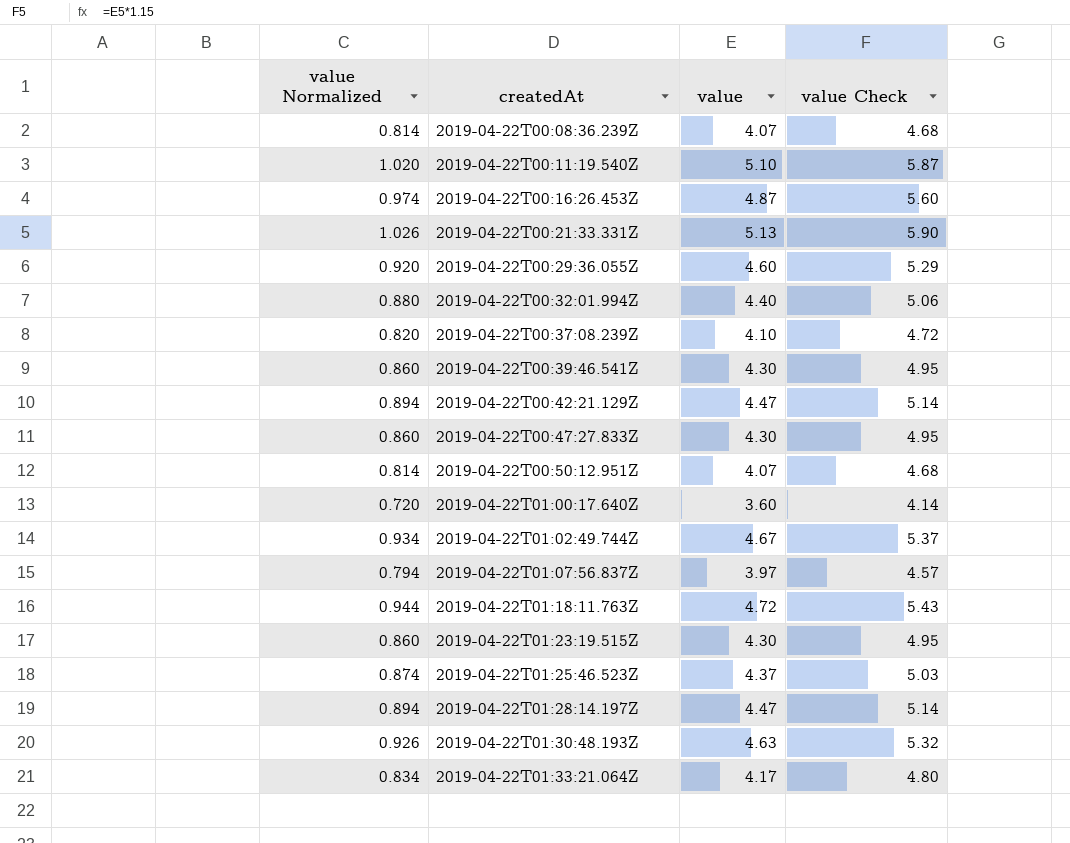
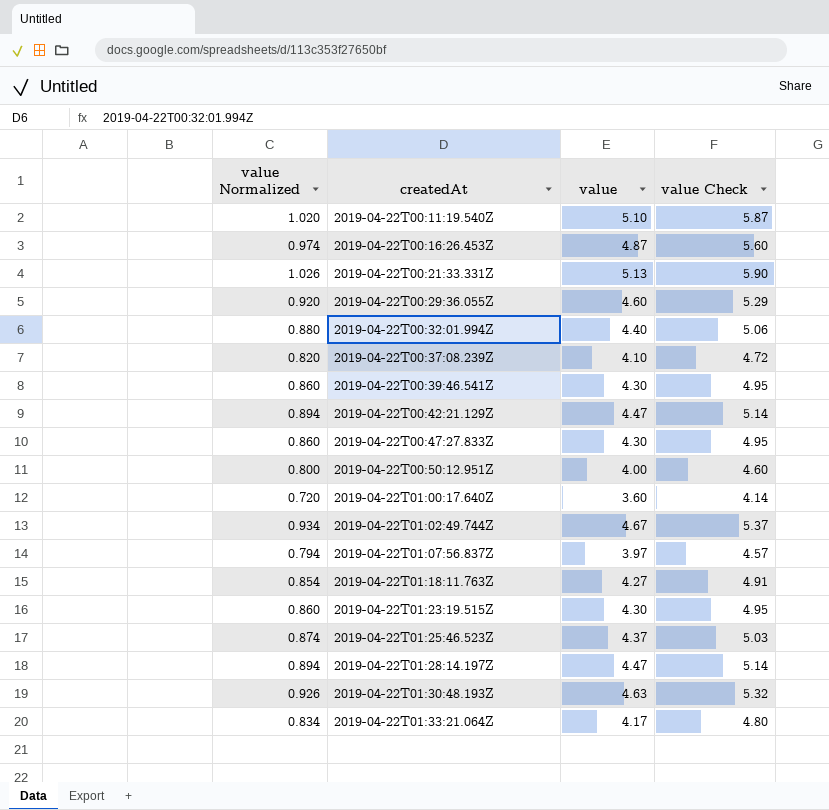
row 2019-04-22T00:08:36.239Z: 0.814 | 4.07 | 4.68 -> none
2019-04-22T00:50:12.951Z | value Normalized: 0.814 -> 0.800
2019-04-22T00:50:12.951Z | value: 4.07 -> 4.00
2019-04-22T00:50:12.951Z | value Check: 4.68 -> 4.60
2019-04-22T01:18:11.763Z | value Normalized: 0.944 -> 0.854
2019-04-22T01:18:11.763Z | value: 4.72 -> 4.27
2019-04-22T01:18:11.763Z | value Check: 5.43 -> 4.91

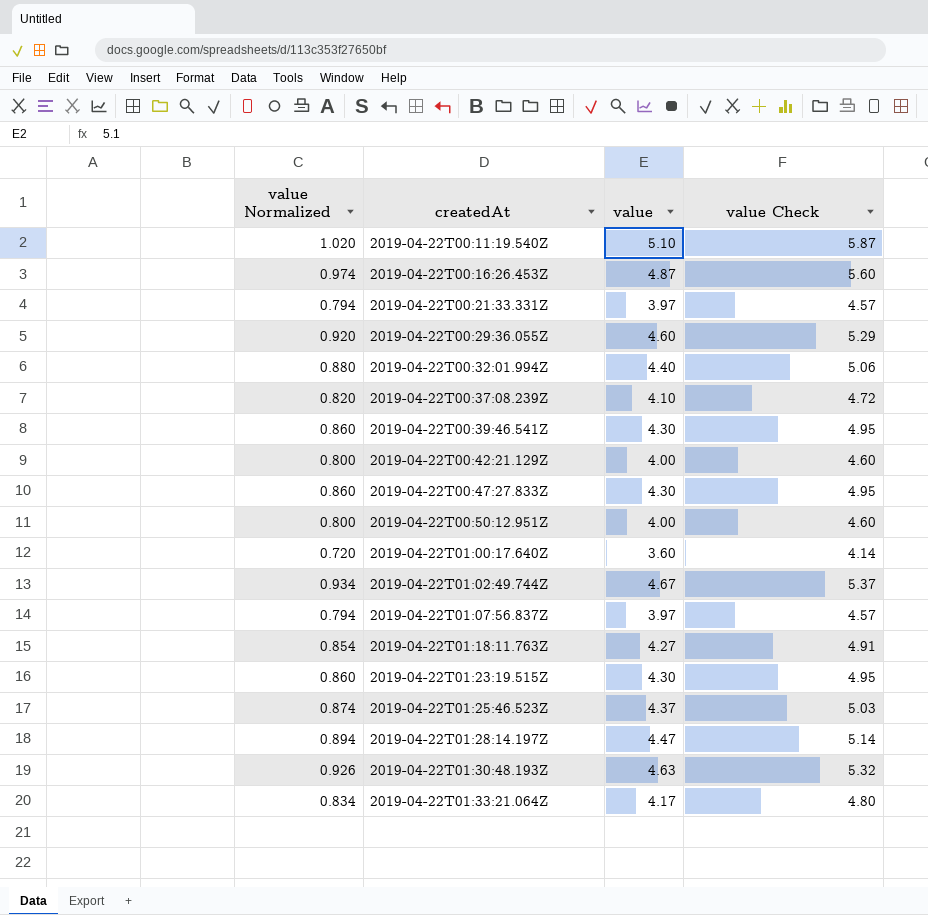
2019-04-22T00:21:33.331Z | value Normalized: 1.026 -> 0.794
2019-04-22T00:21:33.331Z | value: 5.13 -> 3.97
2019-04-22T00:21:33.331Z | value Check: 5.90 -> 4.57
2019-04-22T00:42:21.129Z | value Normalized: 0.894 -> 0.800
2019-04-22T00:42:21.129Z | value: 4.47 -> 4.00
2019-04-22T00:42:21.129Z | value Check: 5.14 -> 4.60

